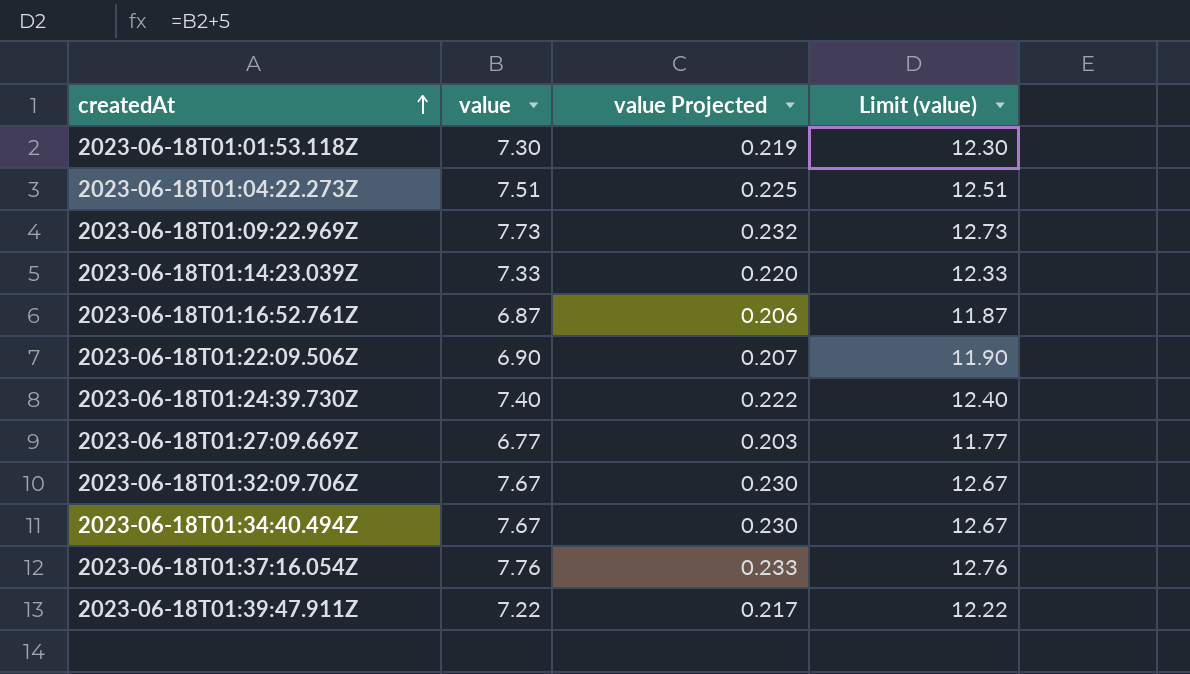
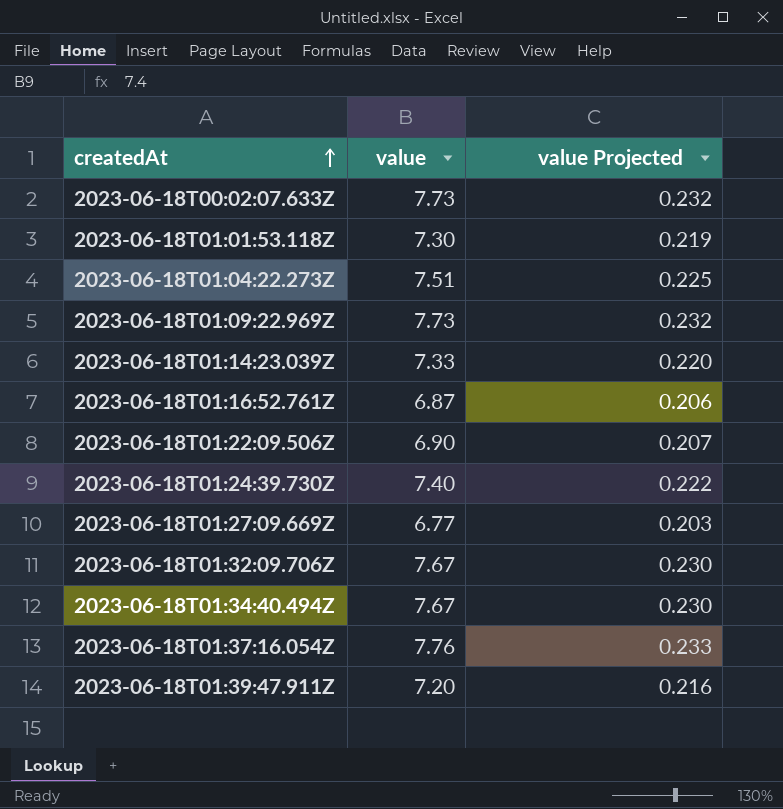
column Limit (value) | formula: [value] + 5 -> none
row 2023-06-18T00:02:07.633Z: none -> 7.73 | 0.232
2023-06-18T01:39:47.911Z | value: 7.22 -> 7.20
2023-06-18T01:39:47.911Z | value Projected: 0.217 -> 0.216

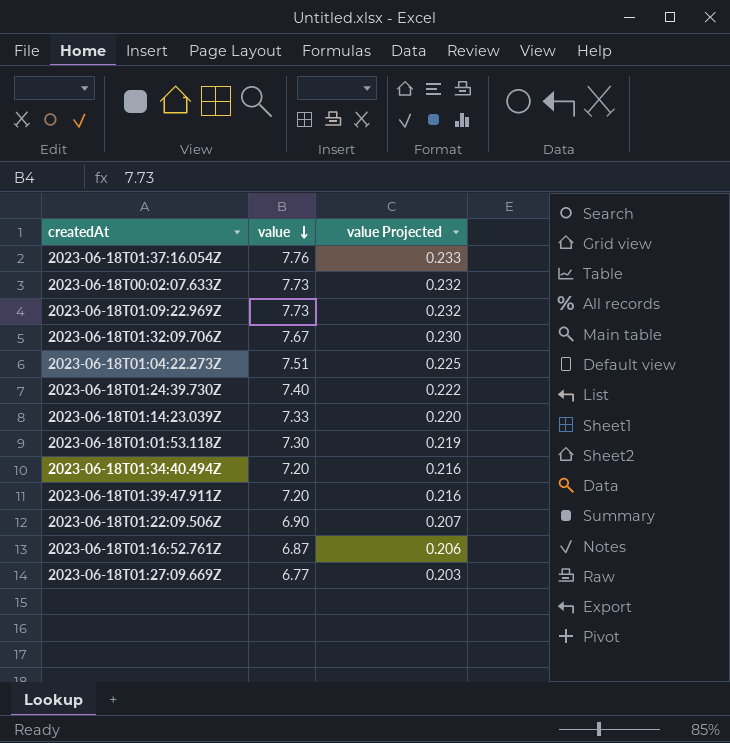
row order: createdAt ascending -> value descending
2023-06-18T01:34:40.494Z | value: 7.67 -> 7.20
2023-06-18T01:34:40.494Z | value Projected: 0.230 -> 0.216

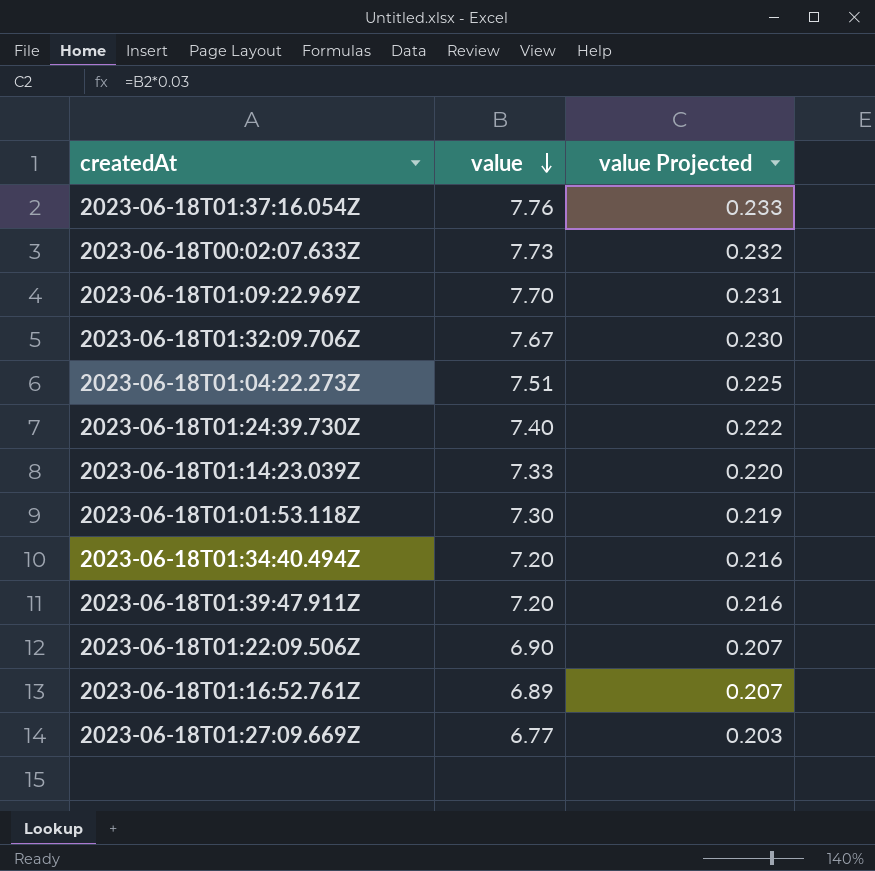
2023-06-18T01:09:22.969Z | value: 7.73 -> 7.70
2023-06-18T01:09:22.969Z | value Projected: 0.232 -> 0.231
2023-06-18T01:16:52.761Z | value: 6.87 -> 6.89
2023-06-18T01:16:52.761Z | value Projected: 0.206 -> 0.207

